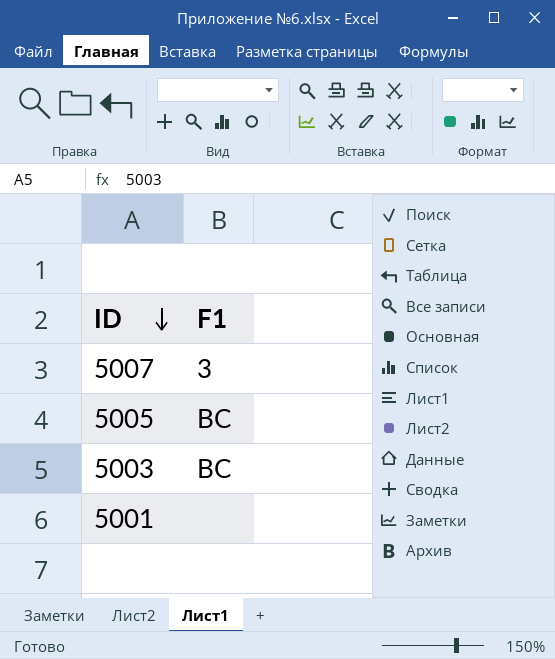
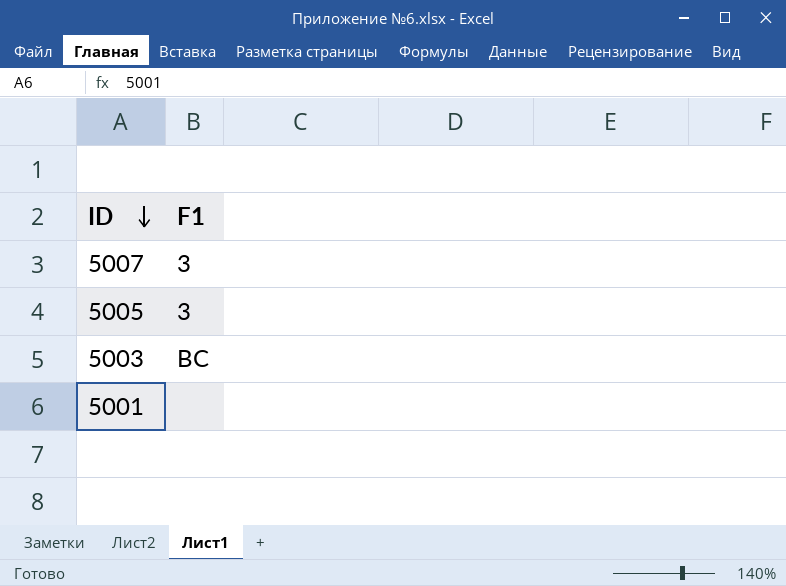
5005 | F1: ВС -> 3

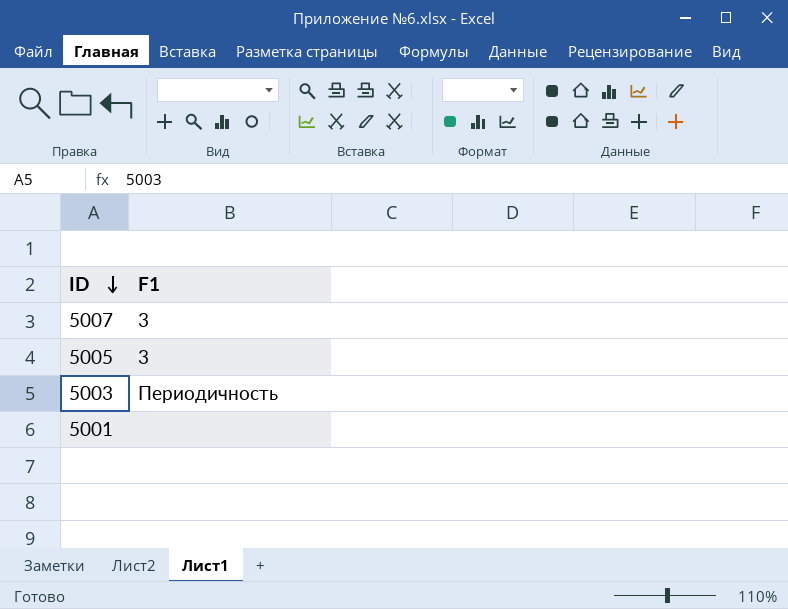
5003 | F1: ВС -> Периодичность

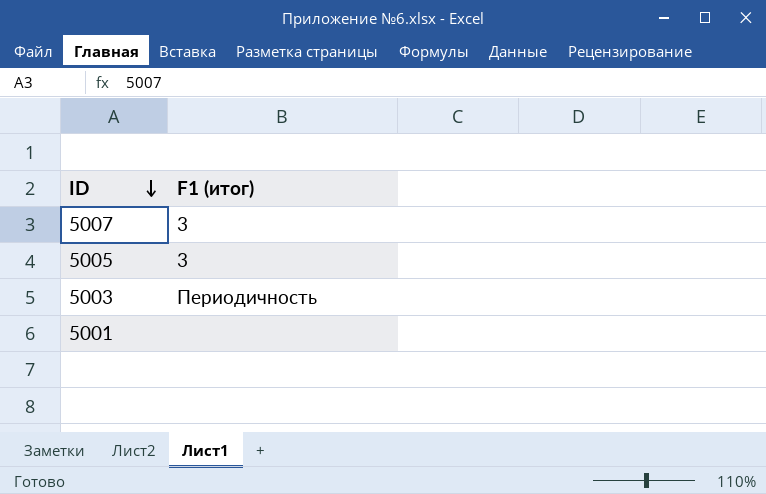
column name: F1 -> F1 (итог)

